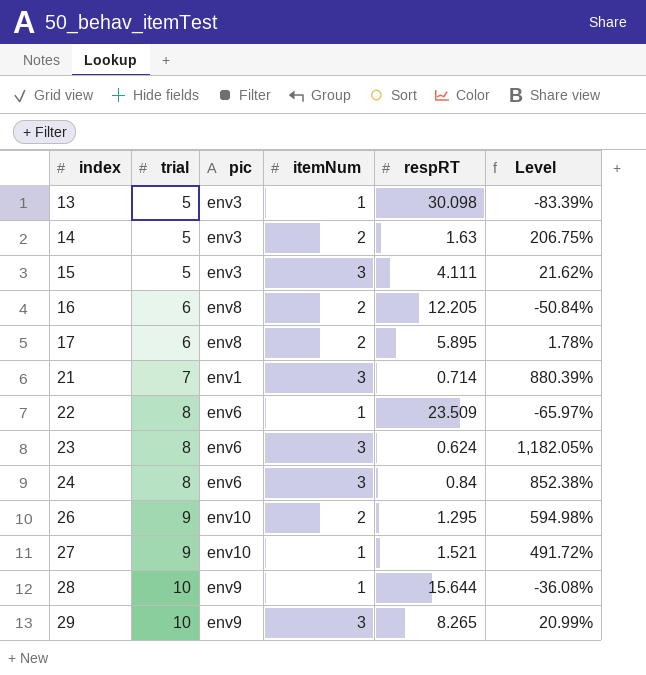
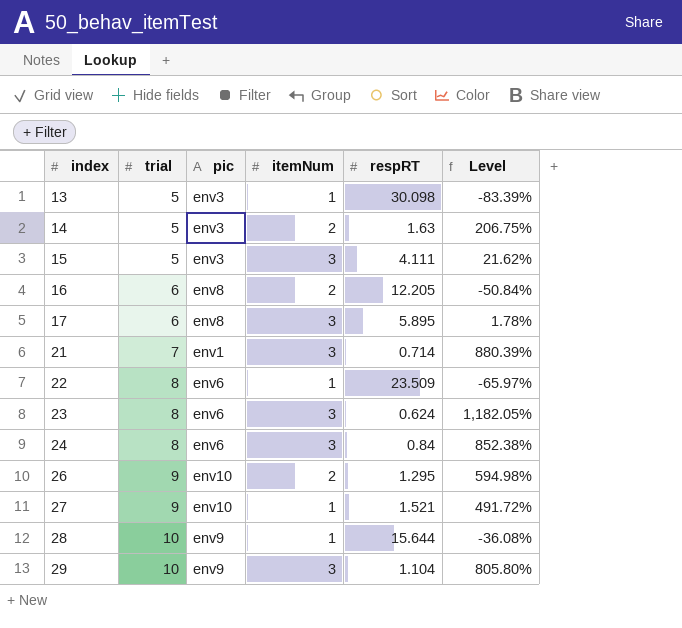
17 | itemNum: 2 -> 3
29 | respRT: 8.265 -> 1.104
29 | Level: 20.99% -> 805.80%

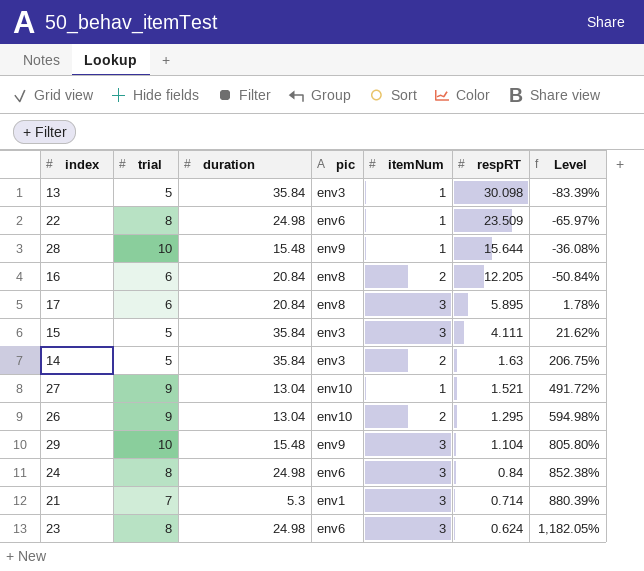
row order: index ascending -> respRT descending
column duration | position: none -> 3

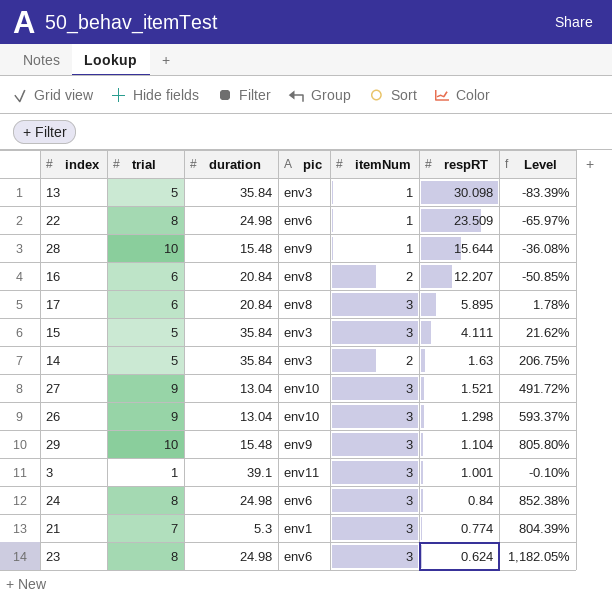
16 | respRT: 12.205 -> 12.207
16 | Level: -50.84% -> -50.85%
27 | itemNum: 1 -> 3
26 | itemNum: 2 -> 3
26 | respRT: 1.295 -> 1.298
26 | Level: 594.98% -> 593.37%
row 3: none -> 1 | 39.1 | env11 | 3 | 1.001 | -0.10%
21 | respRT: 0.714 -> 0.774
21 | Level: 880.39% -> 804.39%

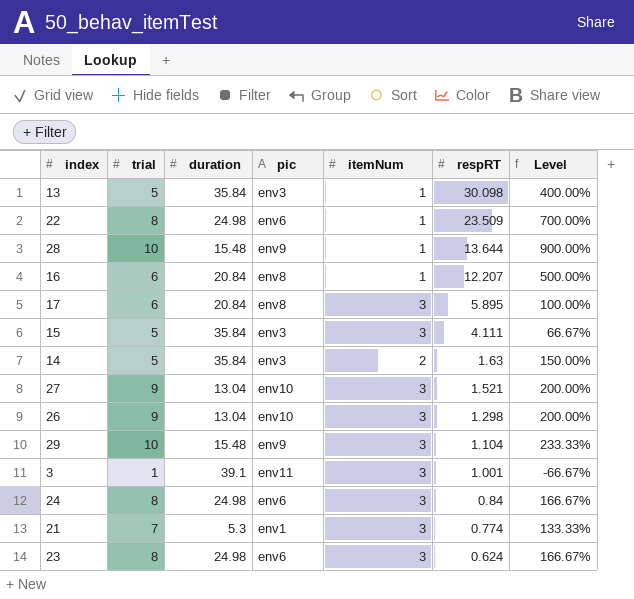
column Level | formula: ([trial] - [respRT]) / [respRT] -> ([trial] - [itemNum]) / [itemNum]
28 | respRT: 15.644 -> 13.644
16 | itemNum: 2 -> 1

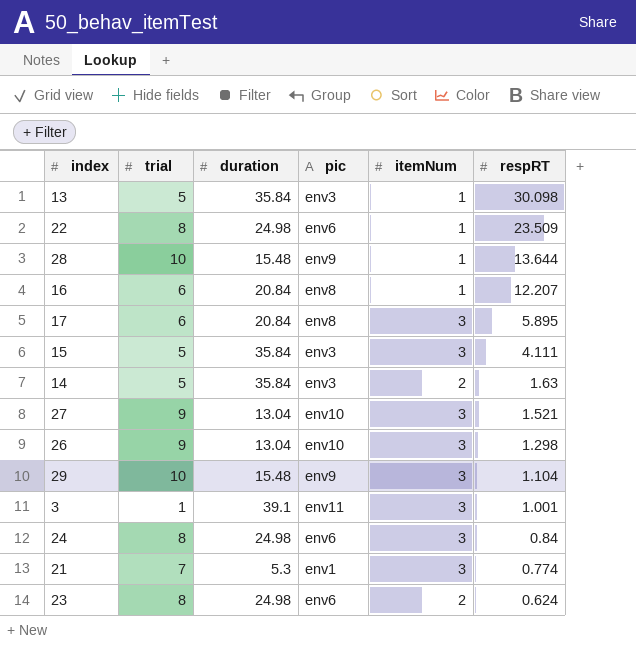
column Level | formula: ([trial] - [itemNum]) / [itemNum] -> none
23 | itemNum: 3 -> 2

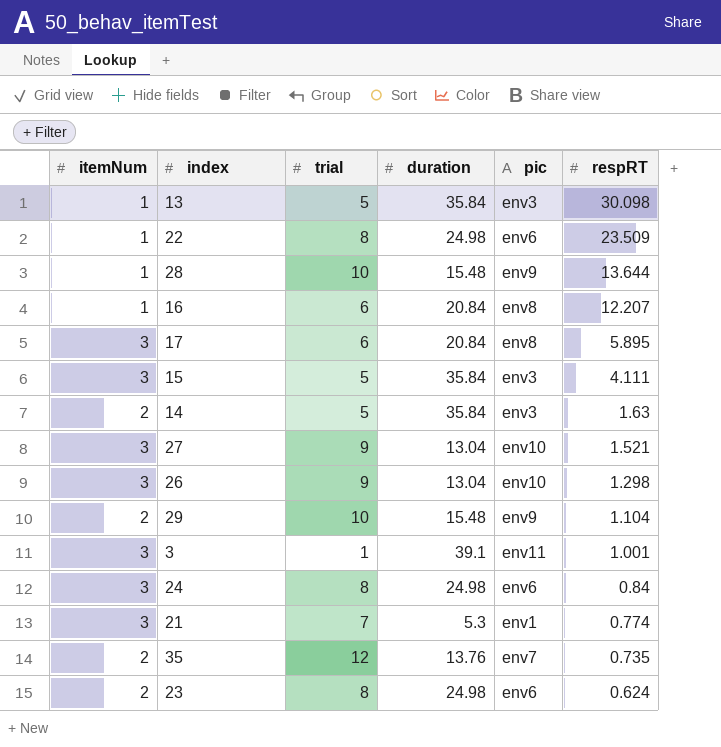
column itemNum | position: 5 -> 1
29 | itemNum: 3 -> 2
row 35: none -> 2 | 12 | 13.76 | env7 | 0.735

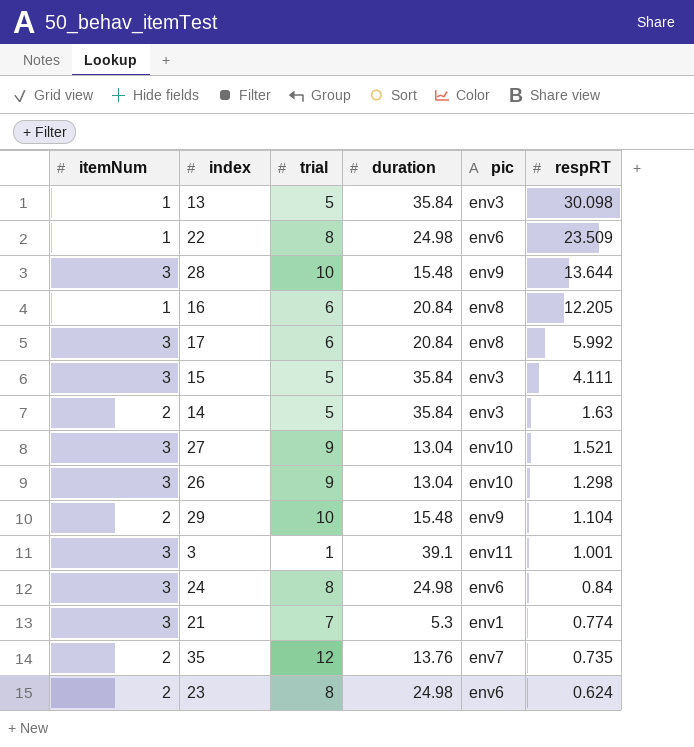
28 | itemNum: 1 -> 3
16 | respRT: 12.207 -> 12.205
17 | respRT: 5.895 -> 5.992

